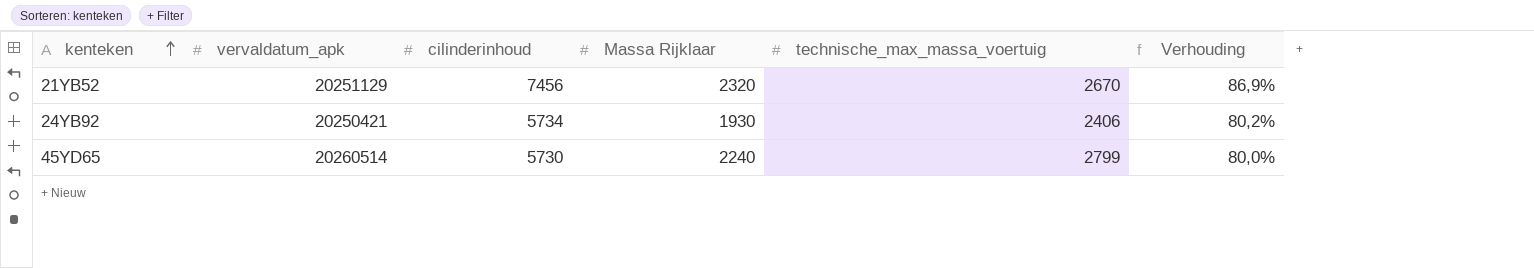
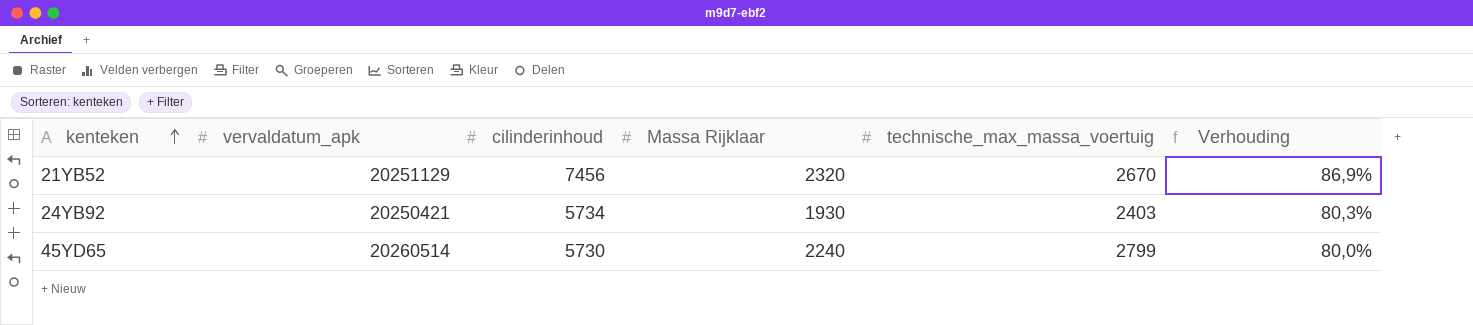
24YB92 | technische_max_massa_voertuig: 2406 -> 2403
24YB92 | Verhouding: 80,2% -> 80,3%

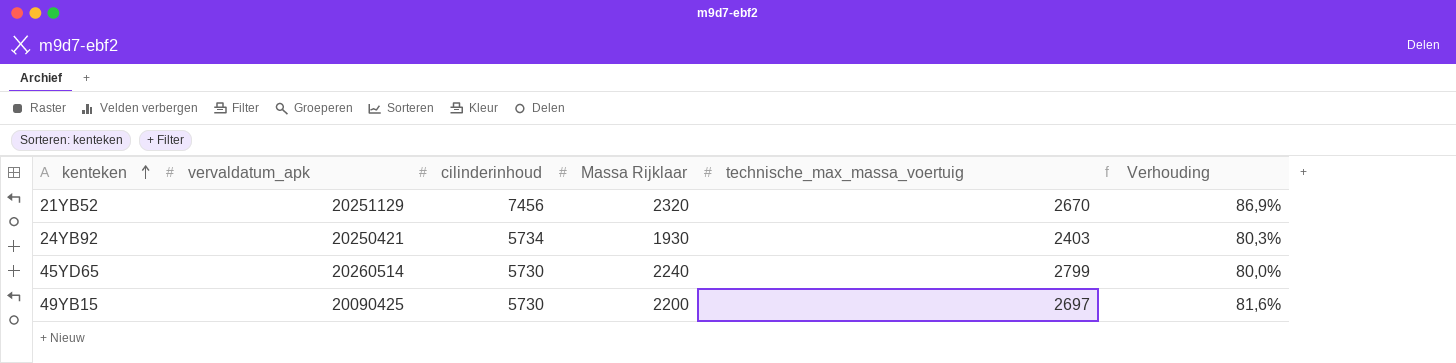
row 49YB15: none -> 20090425 | 5730 | 2200 | 2697 | 81,6%

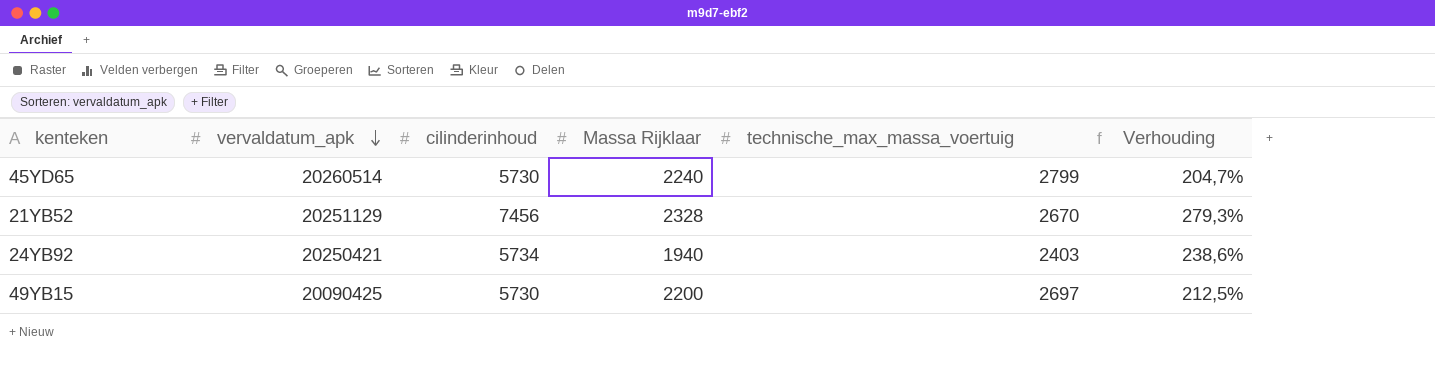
row order: kenteken ascending -> vervaldatum_apk descending
column Verhouding | formula: [Massa Rijklaar] / [technische_max_massa_voertuig] -> [cilinderinhoud] / [technische_max_massa_voertuig]
21YB52 | Massa Rijklaar: 2320 -> 2328
24YB92 | Massa Rijklaar: 1930 -> 1940

